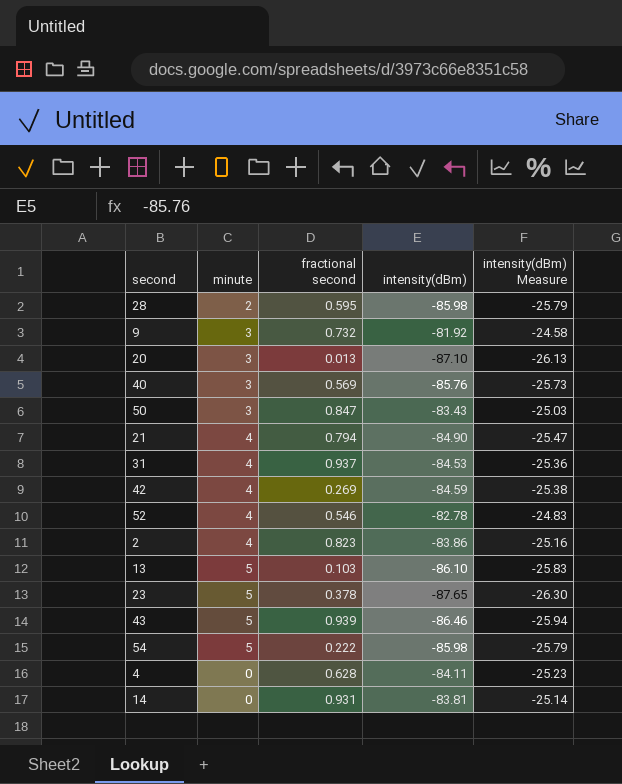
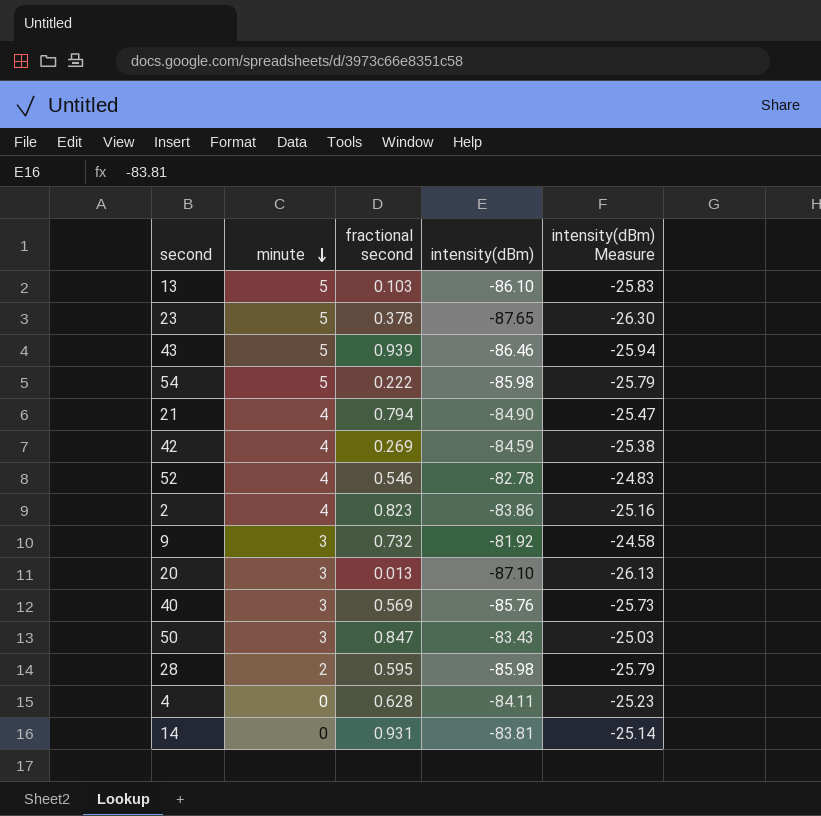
row order: none -> minute descending
row 31: 4 | 0.937 | -84.53 | -25.36 -> none

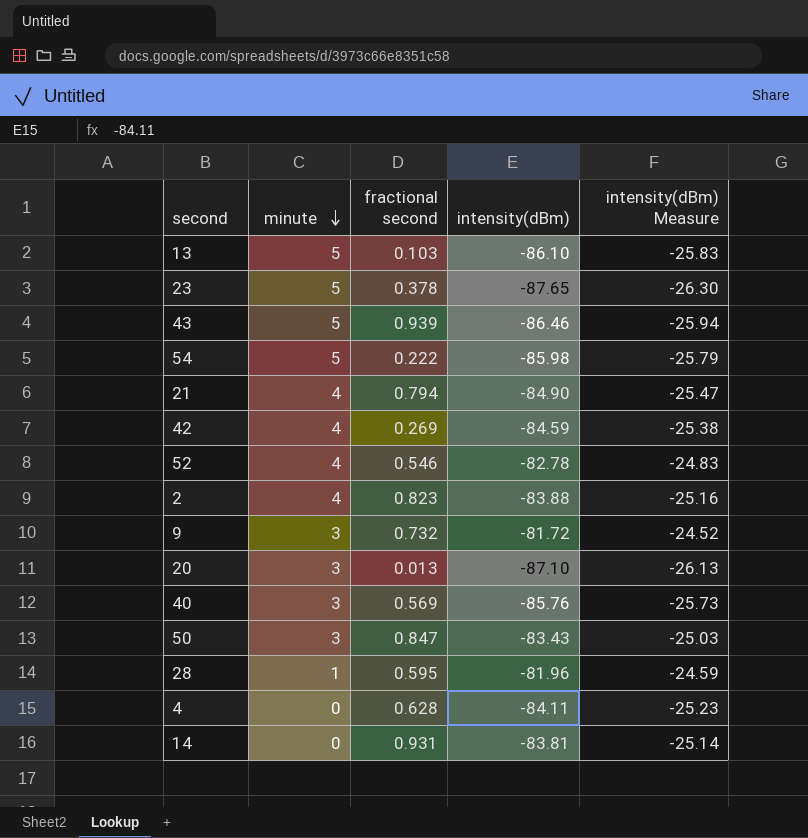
2 | intensity(dBm): -83.86 -> -83.88
9 | intensity(dBm): -81.92 -> -81.72
9 | intensity(dBm) Measure: -24.58 -> -24.52
28 | minute: 2 -> 1
28 | intensity(dBm): -85.98 -> -81.96
28 | intensity(dBm) Measure: -25.79 -> -24.59

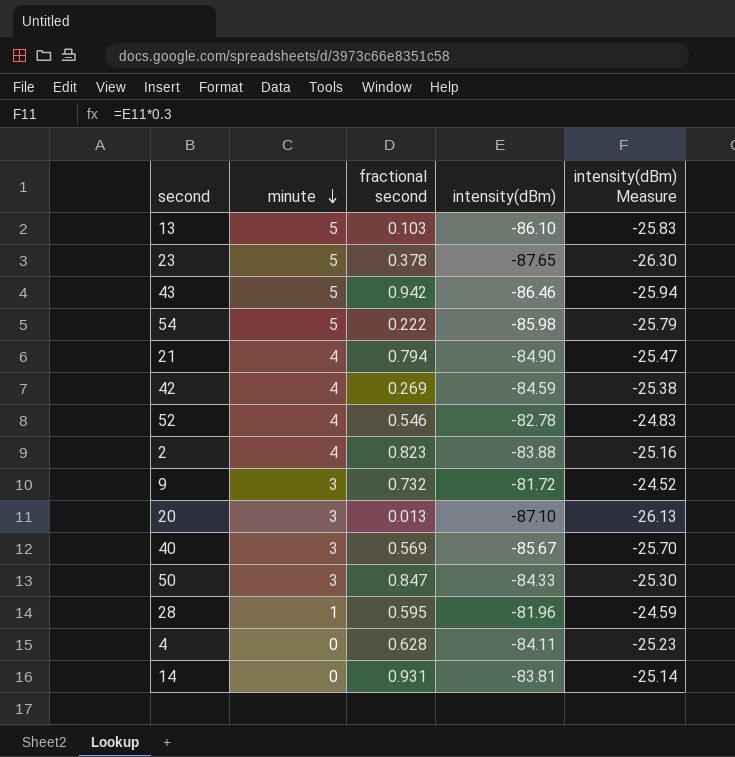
43 | fractional second: 0.939 -> 0.942
40 | intensity(dBm): -85.76 -> -85.67
40 | intensity(dBm) Measure: -25.73 -> -25.70
50 | intensity(dBm): -83.43 -> -84.33
50 | intensity(dBm) Measure: -25.03 -> -25.30

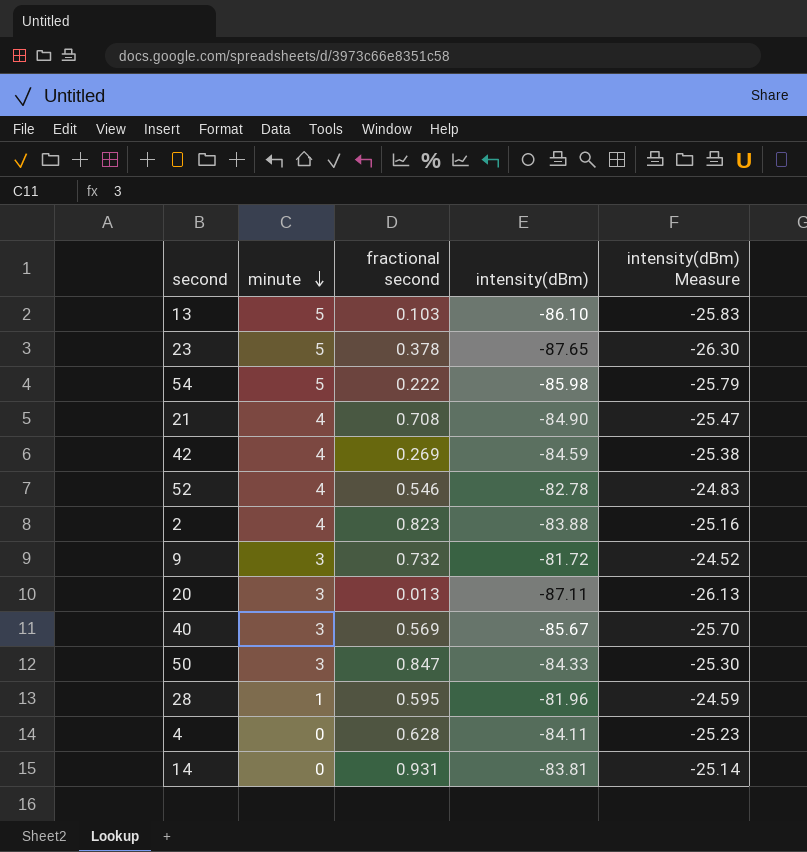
row 43: 5 | 0.942 | -86.46 | -25.94 -> none
21 | fractional second: 0.794 -> 0.708
20 | intensity(dBm): -87.10 -> -87.11

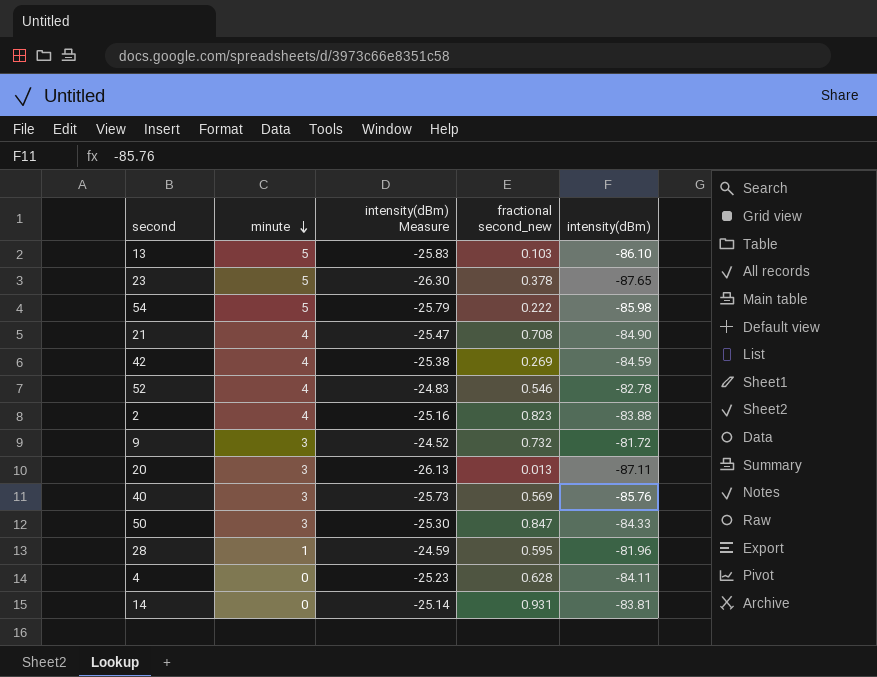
column intensity(dBm) Measure | position: 5 -> 3
column name: fractional second -> fractional second_new
40 | intensity(dBm) Measure: -25.70 -> -25.73
40 | intensity(dBm): -85.67 -> -85.76

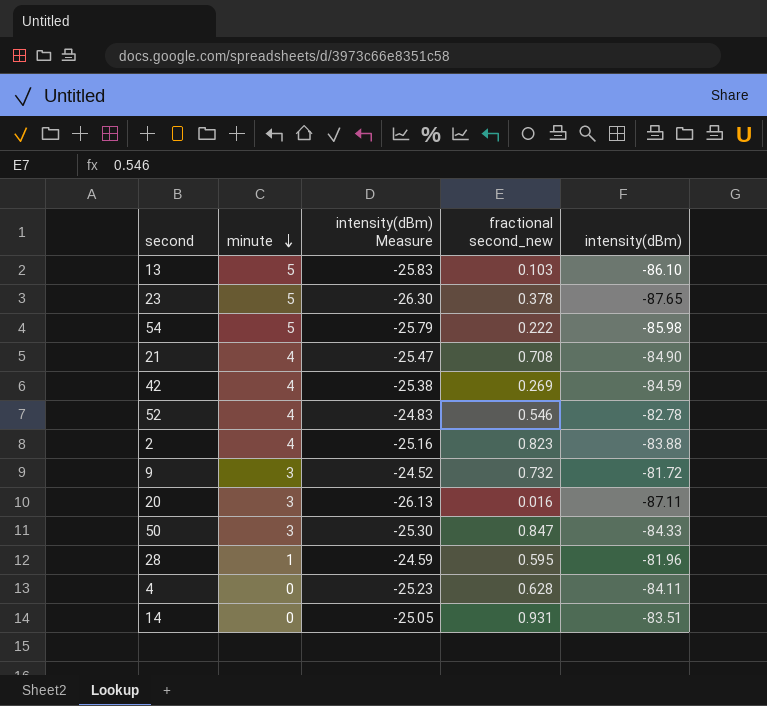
row 40: 3 | -25.73 | 0.569 | -85.76 -> none
20 | fractional second_new: 0.013 -> 0.016
14 | intensity(dBm) Measure: -25.14 -> -25.05
14 | intensity(dBm): -83.81 -> -83.51

